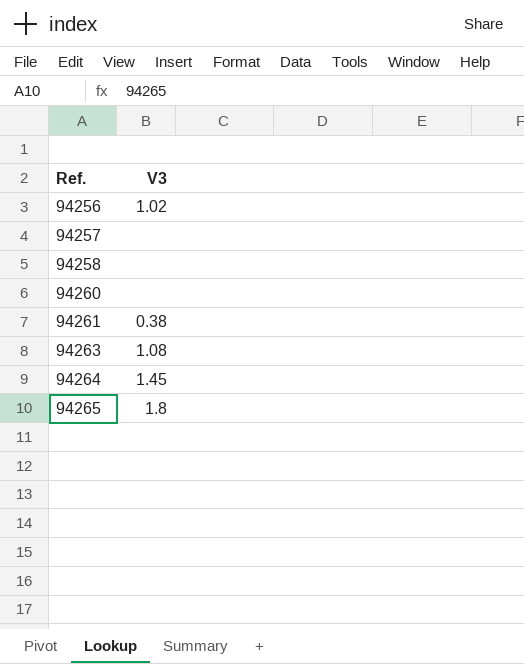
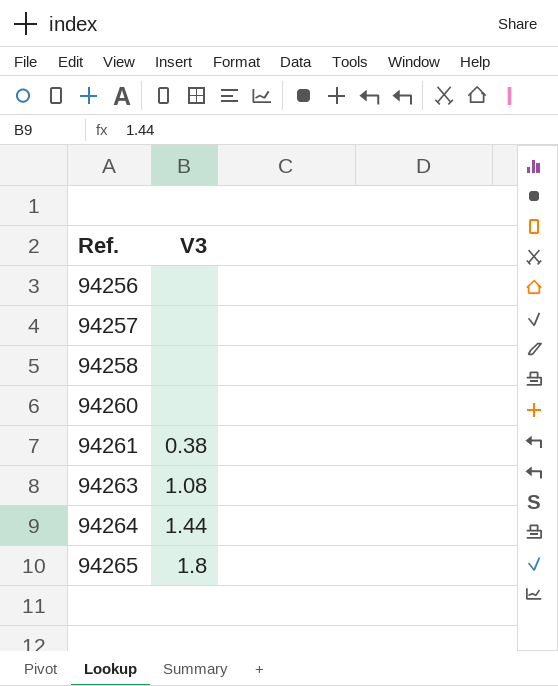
94256 | V3: 1.02 -> none
94264 | V3: 1.45 -> 1.44

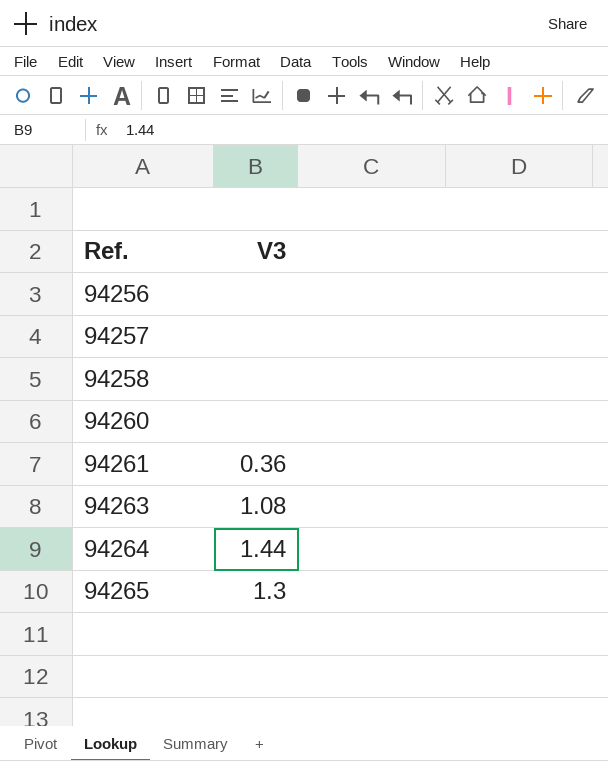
94261 | V3: 0.38 -> 0.36
94265 | V3: 1.8 -> 1.3

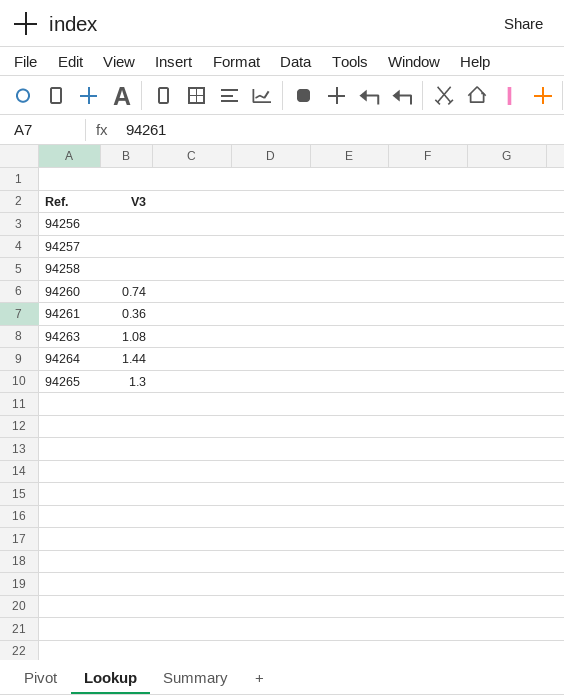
94260 | V3: none -> 0.74

